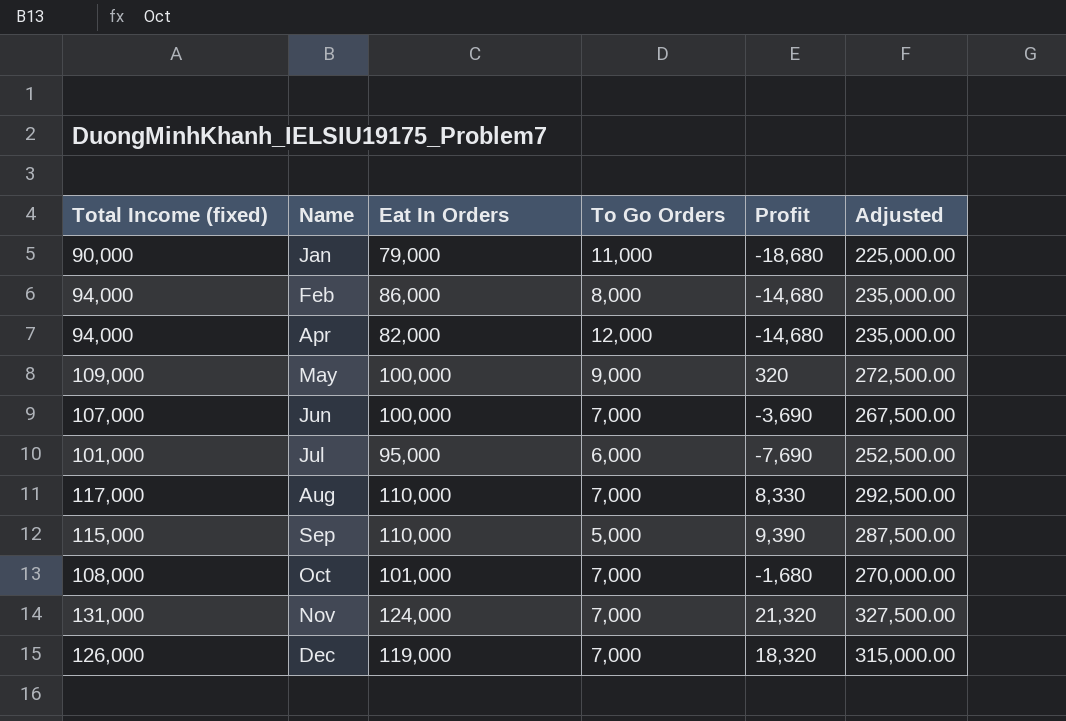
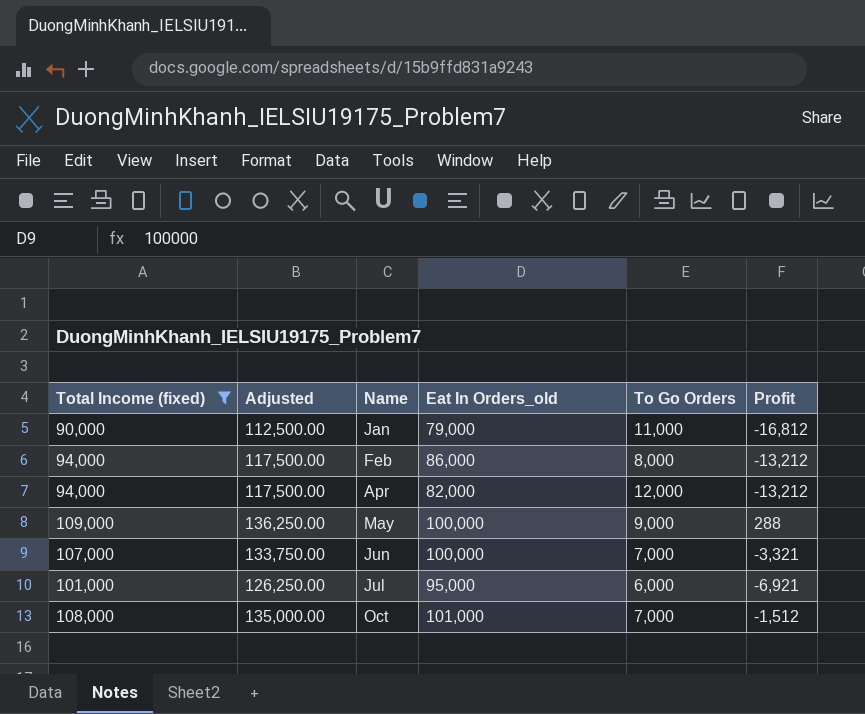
filter: none -> Total Income (fixed) <= 109,000
column Adjusted | formula: [Total Income (fixed)] * 2.5 -> [Total Income (fixed)] * 1.25
column Adjusted | position: 6 -> 2
column name: Eat In Orders -> Eat In Orders_old
Jan | Profit: -18,680 -> -16,812
Feb | Profit: -14,680 -> -13,212
Apr | Profit: -14,680 -> -13,212
May | Profit: 320 -> 288
Jun | Profit: -3,690 -> -3,321
Jul | Profit: -7,690 -> -6,921
Oct | Profit: -1,680 -> -1,512

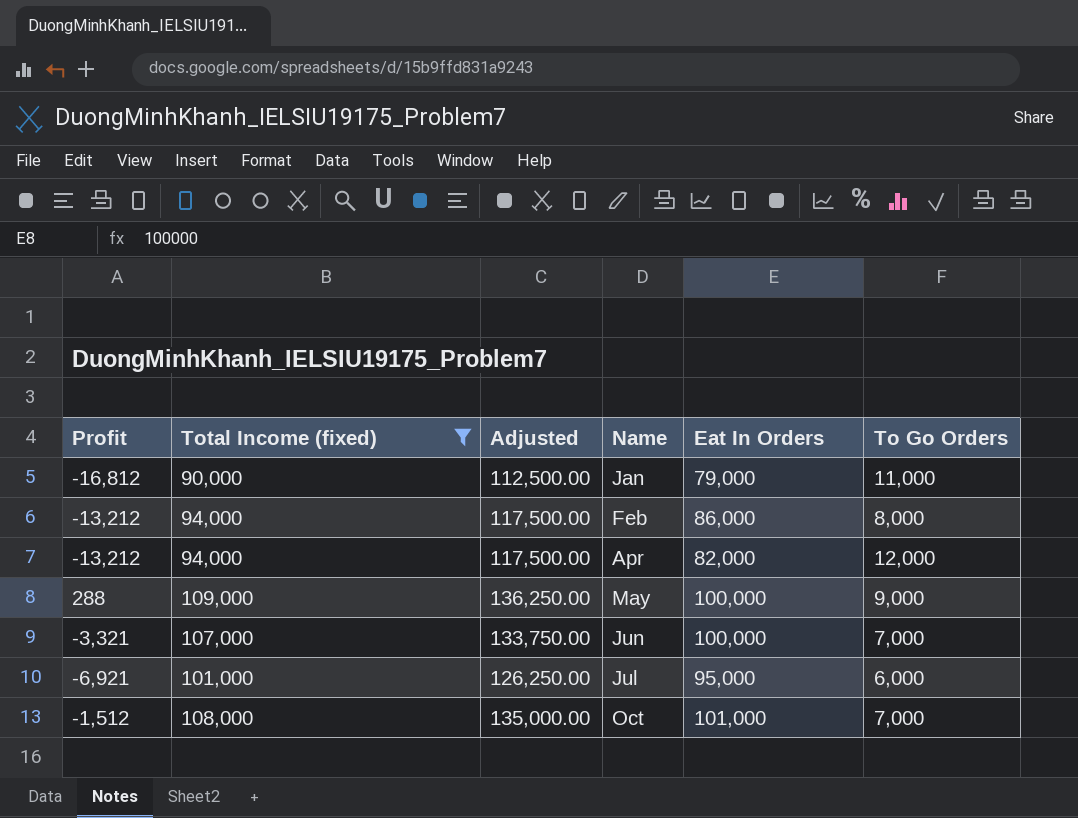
column Profit | position: 6 -> 1
column name: Eat In Orders_old -> Eat In Orders

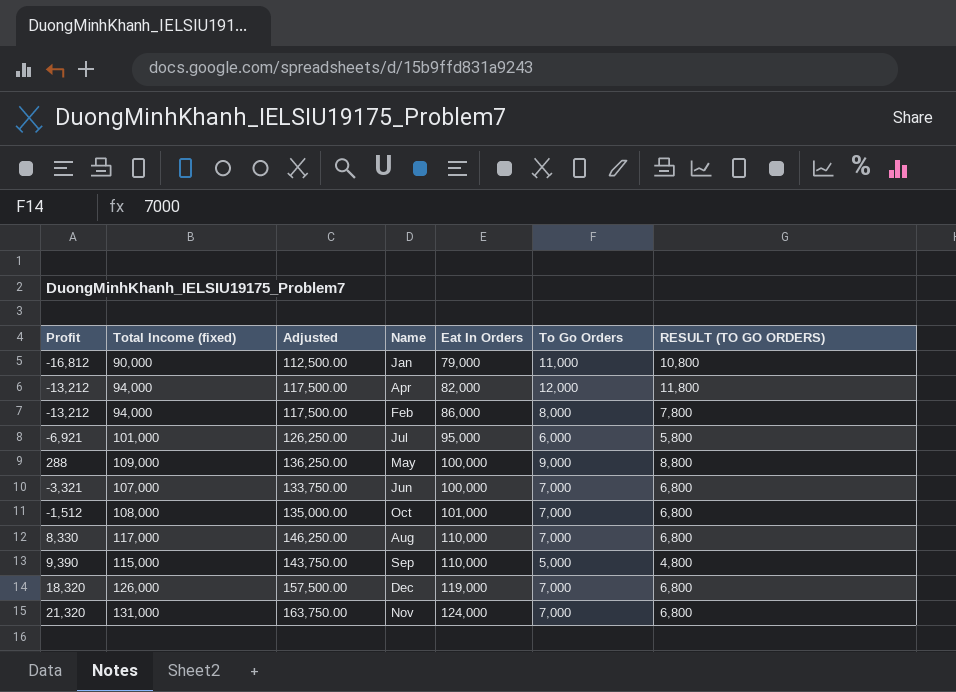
filter: Total Income (fixed) <= 109,000 -> none
row order: Name ascending -> Eat In Orders ascending
column RESULT (TO GO ORDERS) | formula: none -> [To Go Orders] - 200

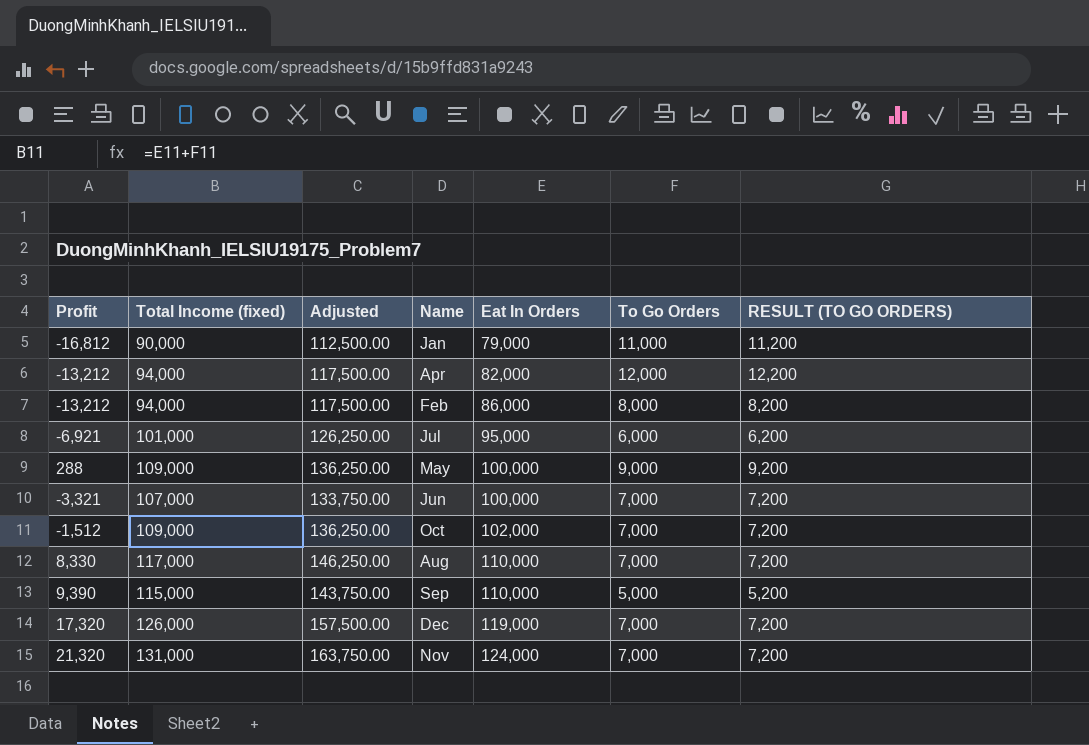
column RESULT (TO GO ORDERS) | formula: [To Go Orders] - 200 -> [To Go Orders] + 200
Oct | Total Income (fixed): 108,000 -> 109,000
Oct | Adjusted: 135,000.00 -> 136,250.00
Oct | Eat In Orders: 101,000 -> 102,000
Dec | Profit: 18,320 -> 17,320

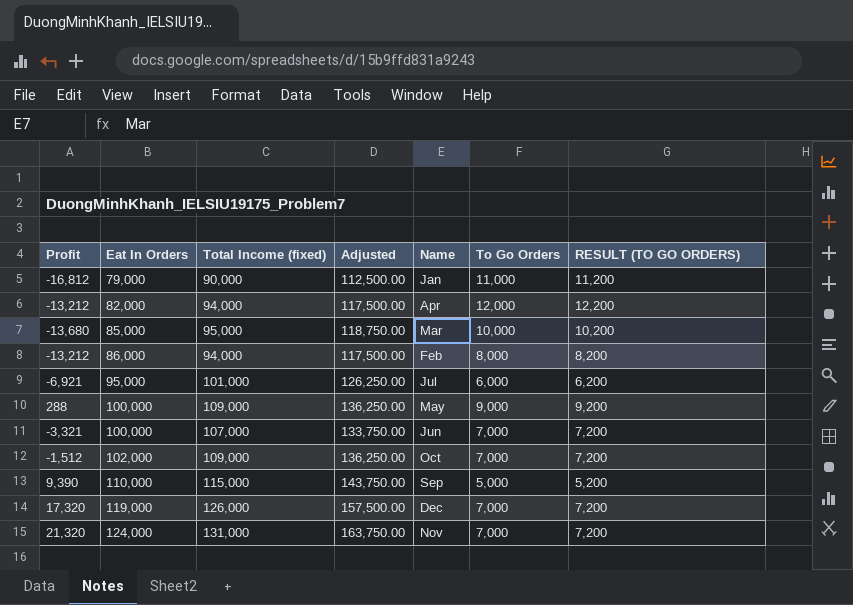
column Eat In Orders | position: 5 -> 2
row Aug: 8,330 | 117,000 | 146,250.00 | 110,000 | 7,000 | 7,200 -> none
row Mar: none -> -13,680 | 85,000 | 95,000 | 118,750.00 | 10,000 | 10,200

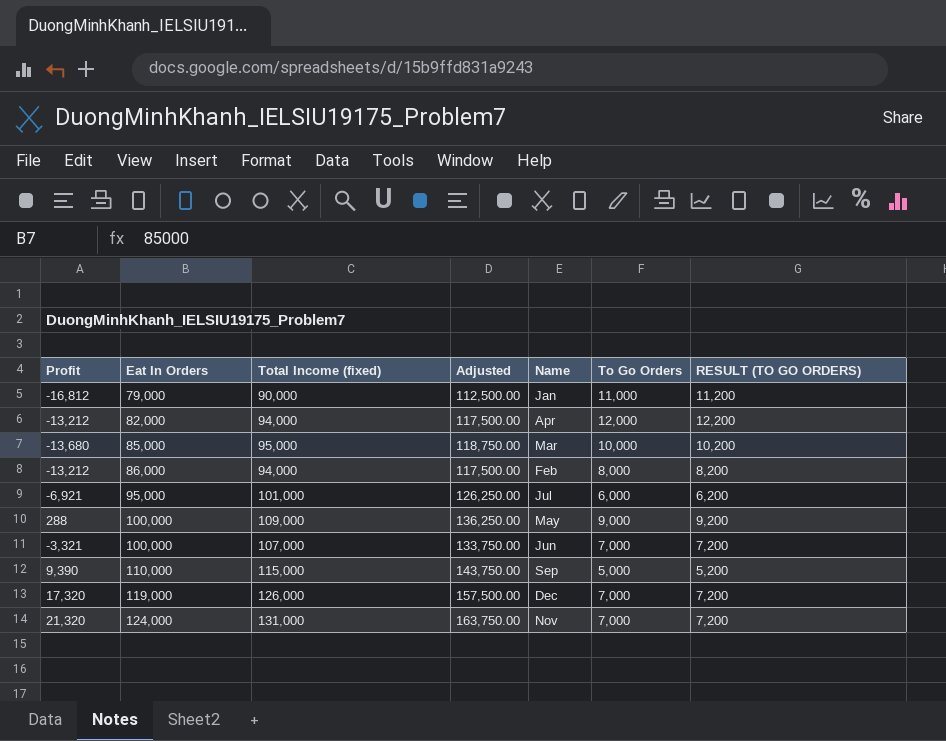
row Oct: -1,512 | 102,000 | 109,000 | 136,250.00 | 7,000 | 7,200 -> none

